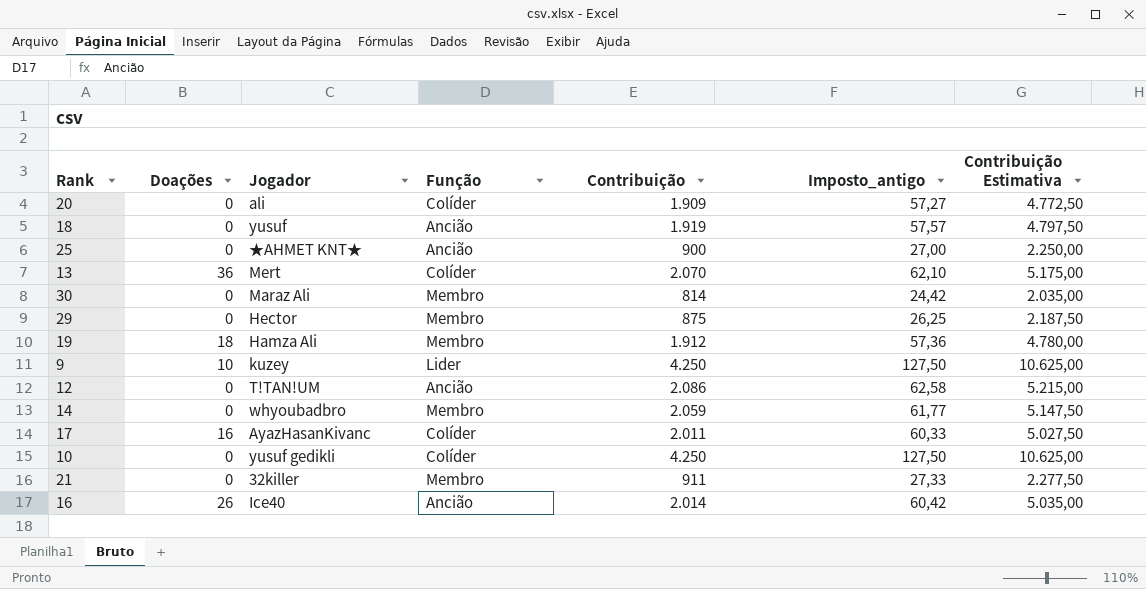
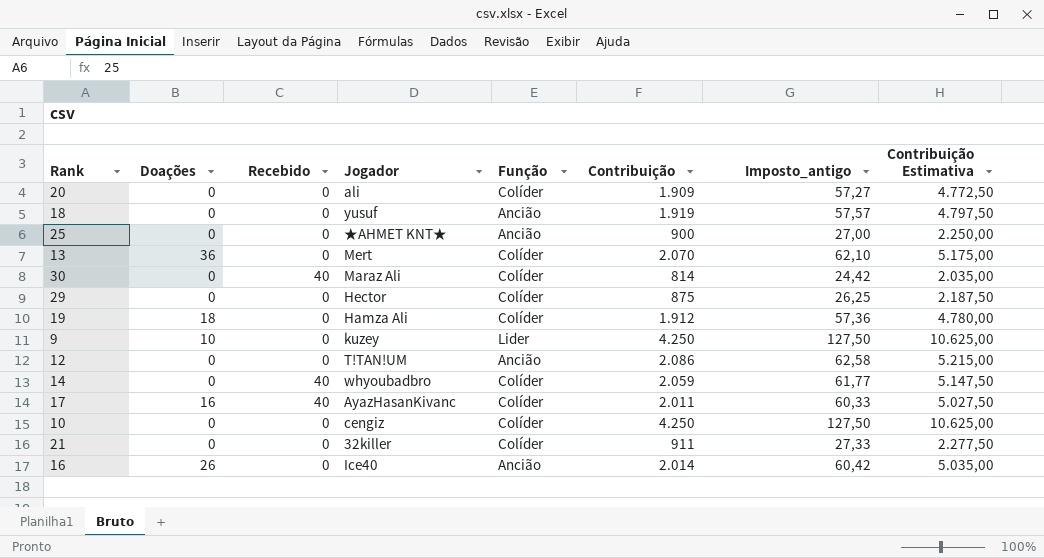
column Recebido | position: none -> 3
30 | Função: Membro -> Colíder
29 | Função: Membro -> Colíder
19 | Função: Membro -> Colíder
14 | Função: Membro -> Colíder
10 | Jogador: yusuf gedikli -> cengiz
21 | Função: Membro -> Colíder

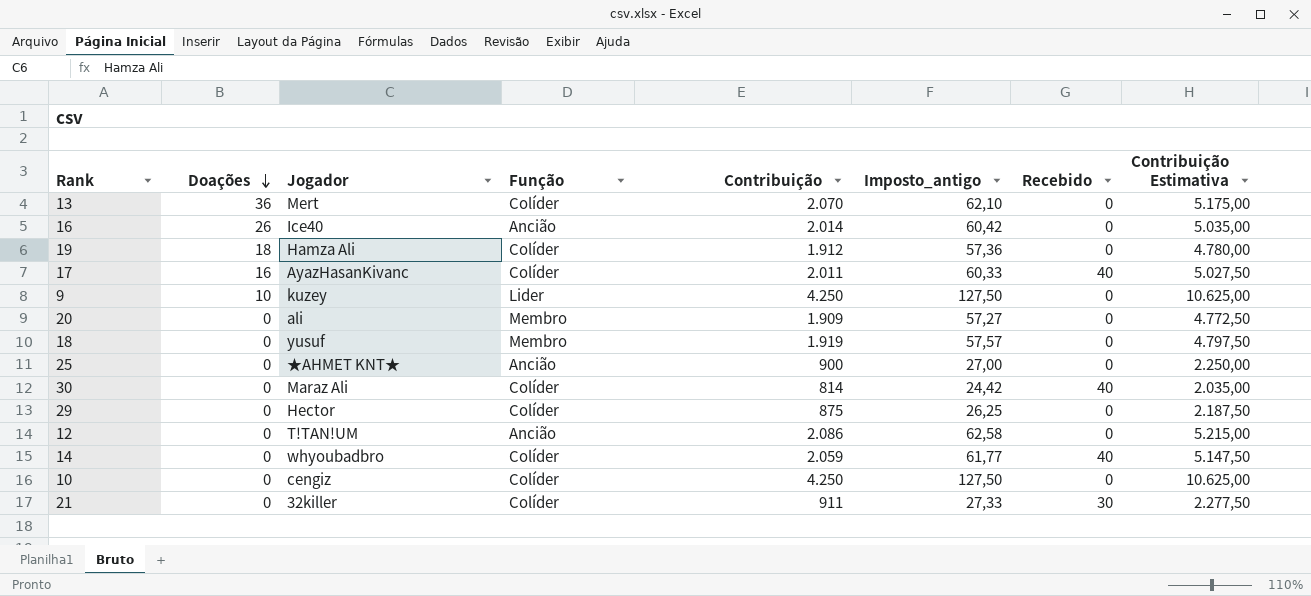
row order: none -> Doações descending
column Recebido | position: 3 -> 7
20 | Função: Colíder -> Membro
18 | Função: Ancião -> Membro
21 | Recebido: 0 -> 30

